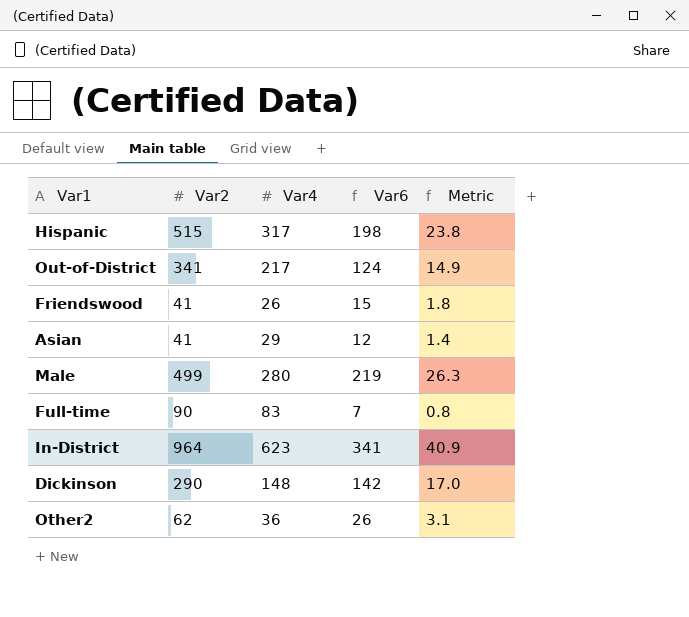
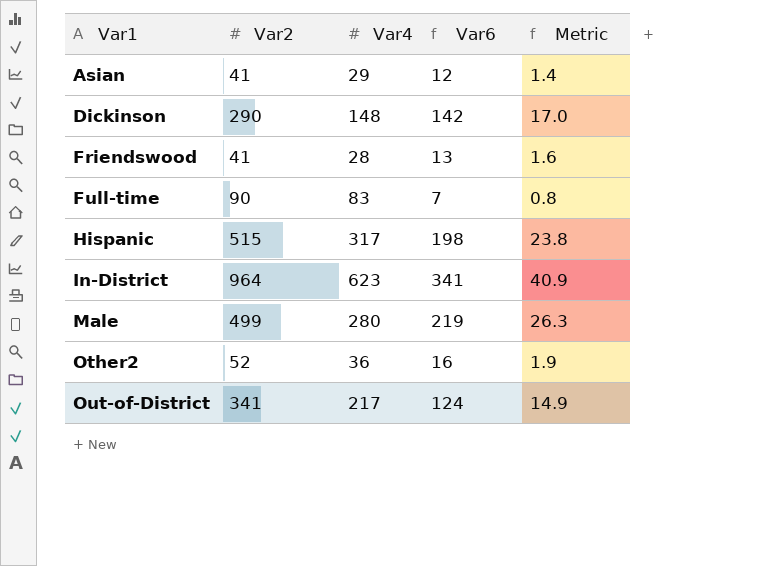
row order: none -> Var1 ascending
Friendswood | Var4: 26 -> 28
Friendswood | Var6: 15 -> 13
Friendswood | Metric: 1.8 -> 1.6
Other2 | Var2: 62 -> 52
Other2 | Var6: 26 -> 16
Other2 | Metric: 3.1 -> 1.9

